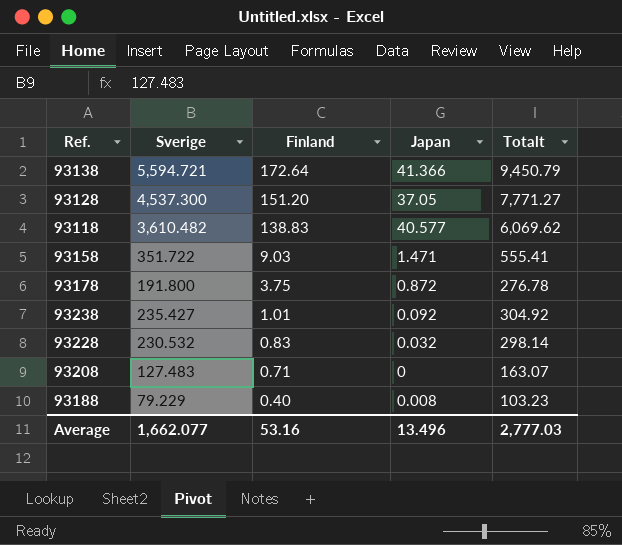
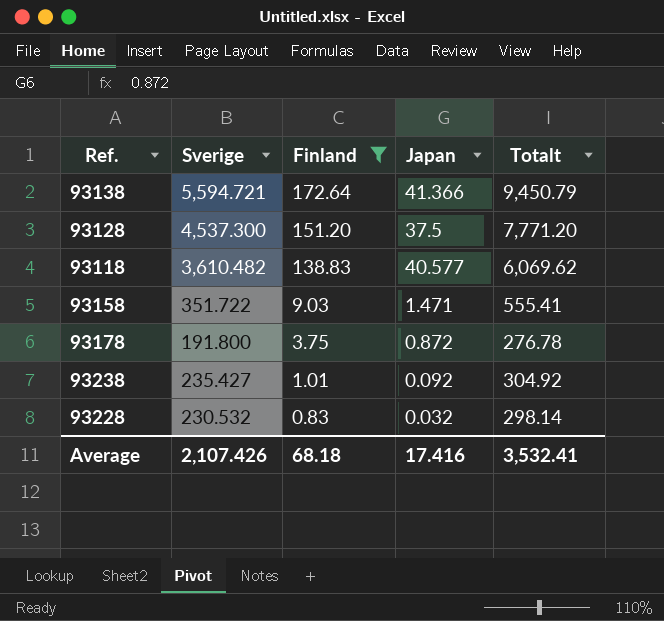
filter: none -> Finland >= 0.83
93128 | Japan: 37.05 -> 37.5
93128 | Totalt: 7,771.27 -> 7,771.20
Average | Sverige: 1,662.077 -> 2,107.426
Average | Finland: 53.16 -> 68.18
Average | Japan: 13.496 -> 17.416
Average | Totalt: 2,777.03 -> 3,532.41

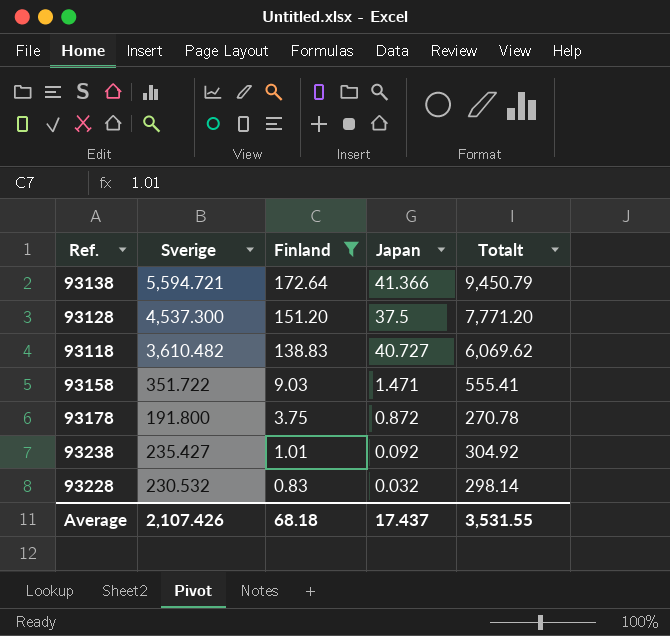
93118 | Japan: 40.577 -> 40.727
93178 | Totalt: 276.78 -> 270.78
Average | Japan: 17.416 -> 17.437
Average | Totalt: 3,532.41 -> 3,531.55

